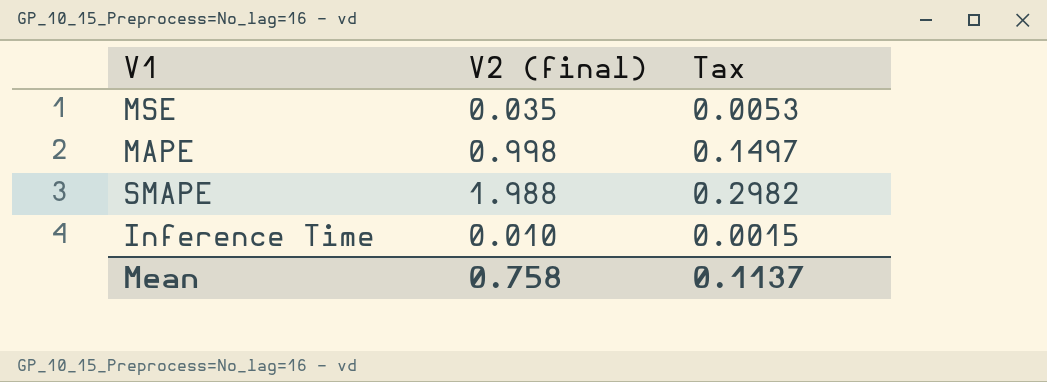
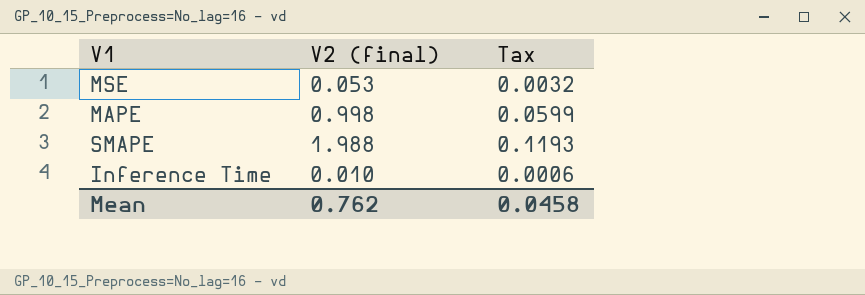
column Tax | formula: [V2 (final)] * 0.15 -> [V2 (final)] * 0.06
MSE | V2 (final): 0.035 -> 0.053
Mean | V2 (final): 0.758 -> 0.762
Mean | Tax: 0.1137 -> 0.0458

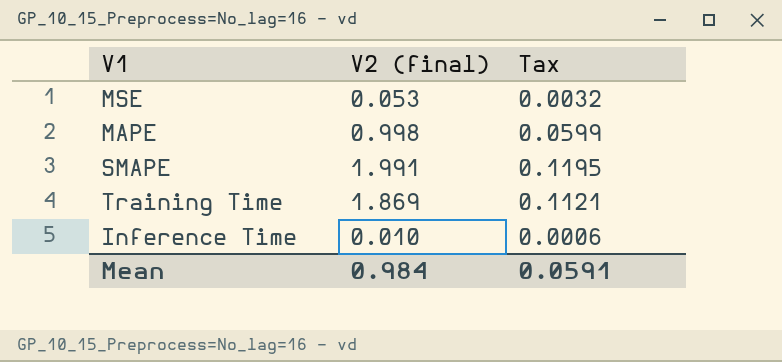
SMAPE | V2 (final): 1.988 -> 1.991
SMAPE | Tax: 0.1193 -> 0.1195
row Training Time: none -> 1.869 | 0.1121
Mean | V2 (final): 0.762 -> 0.984
Mean | Tax: 0.0458 -> 0.0591

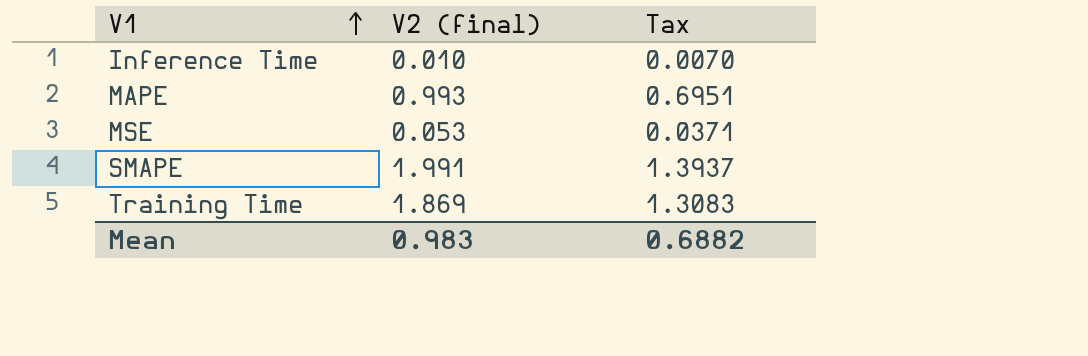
row order: none -> V1 ascending
column Tax | formula: [V2 (final)] * 0.06 -> [V2 (final)] * 0.7
MAPE | V2 (final): 0.998 -> 0.993
Mean | V2 (final): 0.984 -> 0.983
Mean | Tax: 0.0591 -> 0.6882

